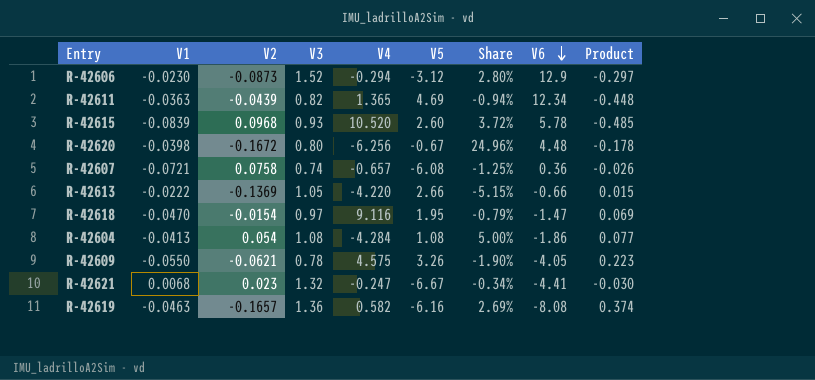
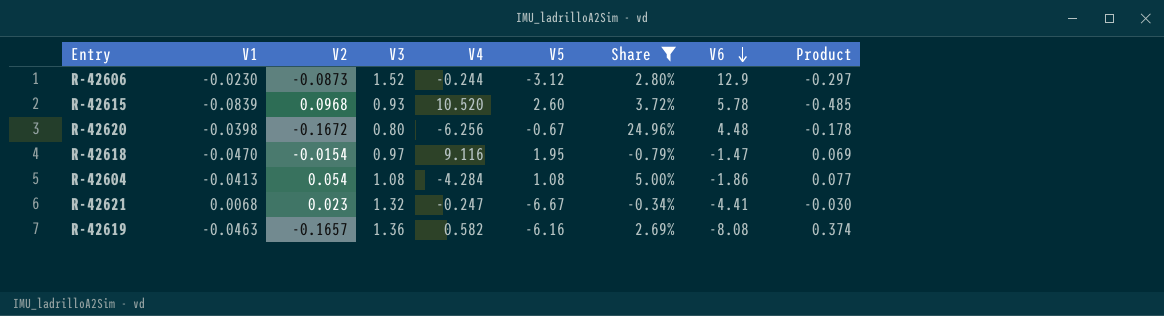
filter: none -> Share >= -0.79%
R-42606 | V4: -0.294 -> -0.244

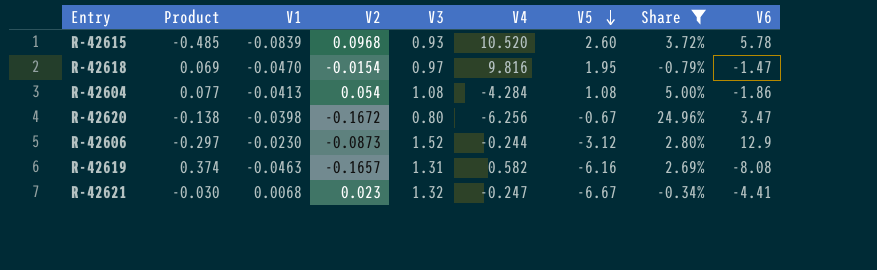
row order: V6 descending -> V5 descending
column Product | position: 9 -> 2
R-42618 | V4: 9.116 -> 9.816
R-42620 | Product: -0.178 -> -0.138
R-42620 | V6: 4.48 -> 3.47
R-42619 | V3: 1.36 -> 1.31

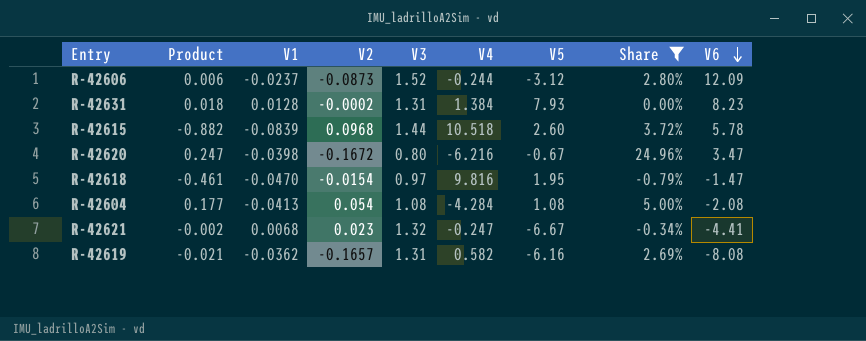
row order: V5 descending -> V6 descending
column Product | formula: [V1] * [V6] -> [V1] * [V4]
R-42606 | V1: -0.0230 -> -0.0237
R-42606 | V6: 12.9 -> 12.09
row R-42631: none -> 0.018 | 0.0128 | -0.0002 | 1.31 | 1.384 | 7.93 | 0.00% | 8.23
R-42615 | V3: 0.93 -> 1.44
R-42615 | V4: 10.520 -> 10.518
R-42620 | V4: -6.256 -> -6.216
R-42604 | V6: -1.86 -> -2.08
R-42619 | V1: -0.0463 -> -0.0362

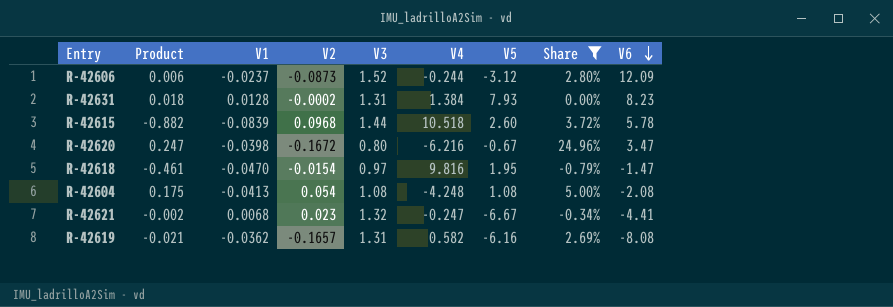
R-42604 | Product: 0.177 -> 0.175
R-42604 | V4: -4.284 -> -4.248

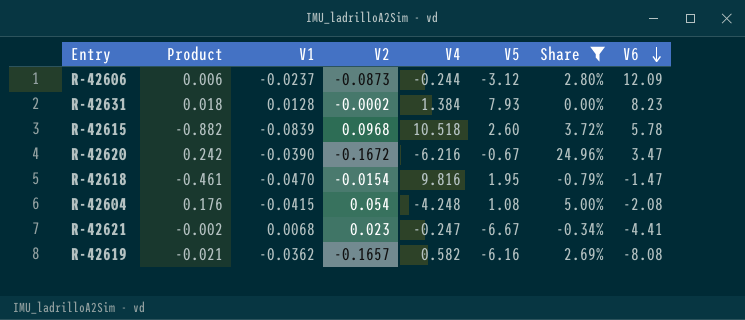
column V3 | position: 5 -> none
R-42620 | Product: 0.247 -> 0.242
R-42620 | V1: -0.0398 -> -0.0390
R-42604 | Product: 0.175 -> 0.176
R-42604 | V1: -0.0413 -> -0.0415

